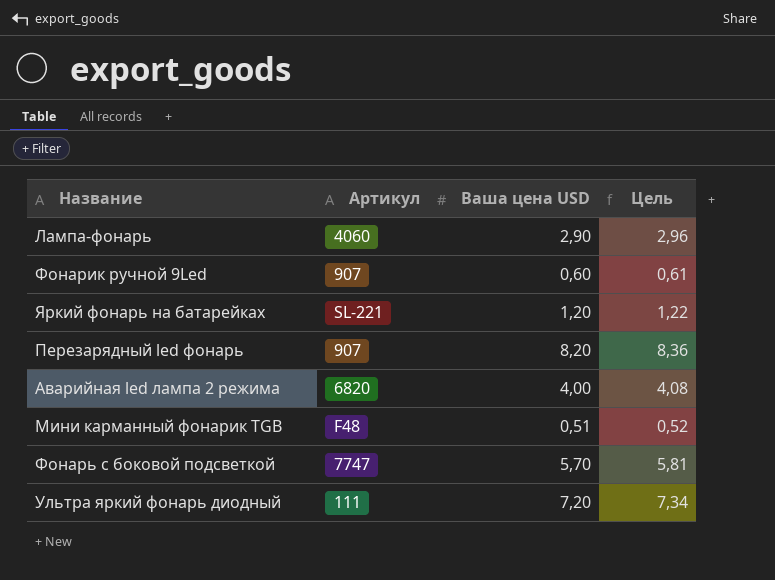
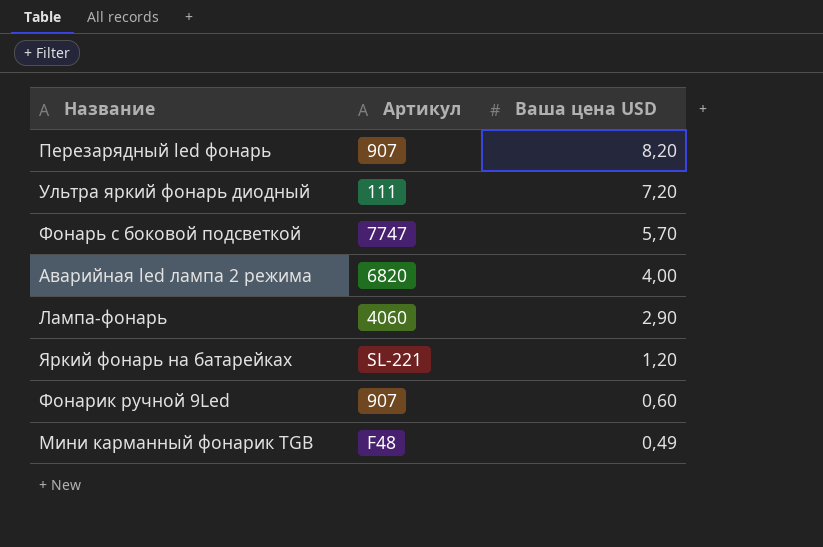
row order: none -> Ваша цена USD descending
column Цель | formula: [Ваша цена USD] * 1,02 -> none
Мини карманный фонарик TGB | Ваша цена USD: 0,51 -> 0,49

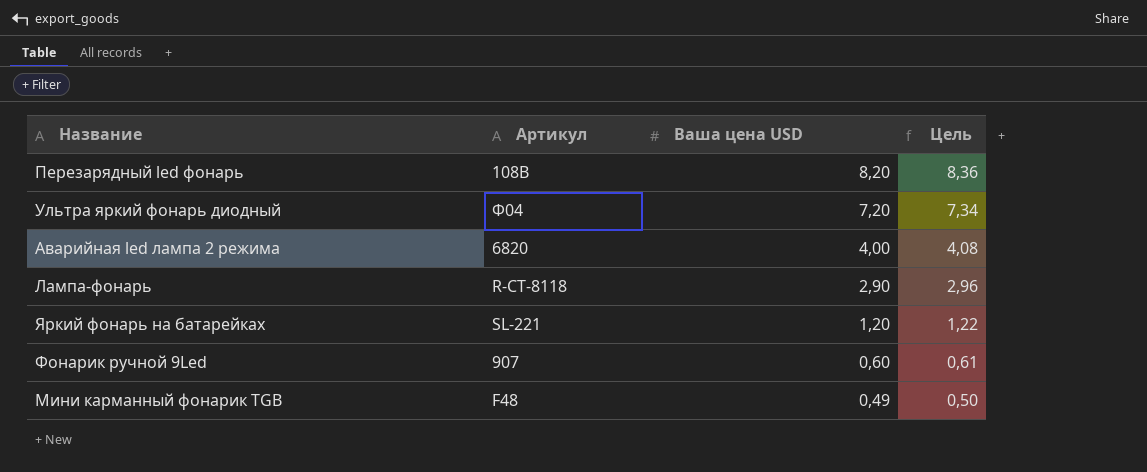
column Цель | formula: none -> [Ваша цена USD] * 1,02
row Фонарь с боковой подсветкой: 7747 | 5,70 -> none
Перезарядный led фонарь | Артикул: 907 -> 108B
Ультра яркий фонарь диодный | Артикул: 111 -> Ф04
Лампа-фонарь | Артикул: 4060 -> R-CT-8118

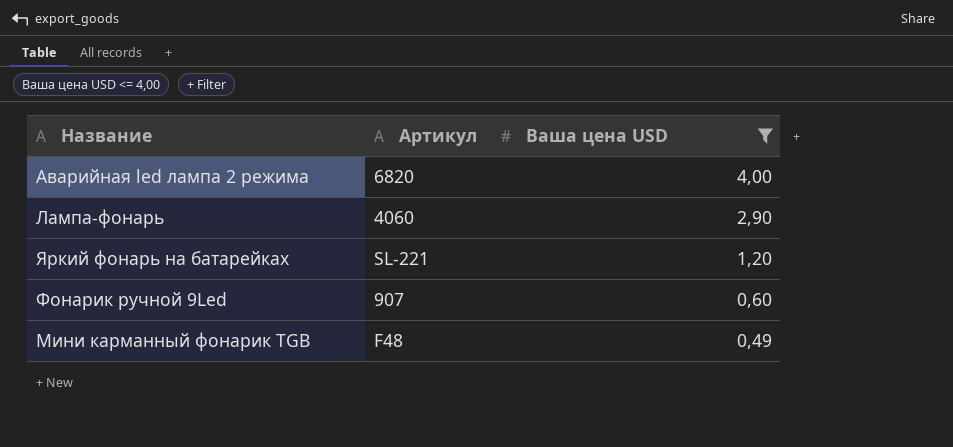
filter: none -> Ваша цена USD <= 4,00
column Цель | formula: [Ваша цена USD] * 1,02 -> none
Лампа-фонарь | Артикул: R-CT-8118 -> 4060

